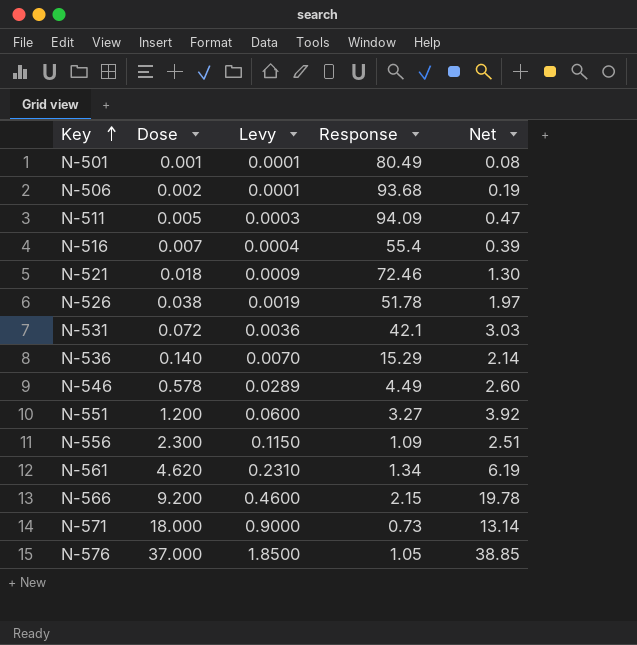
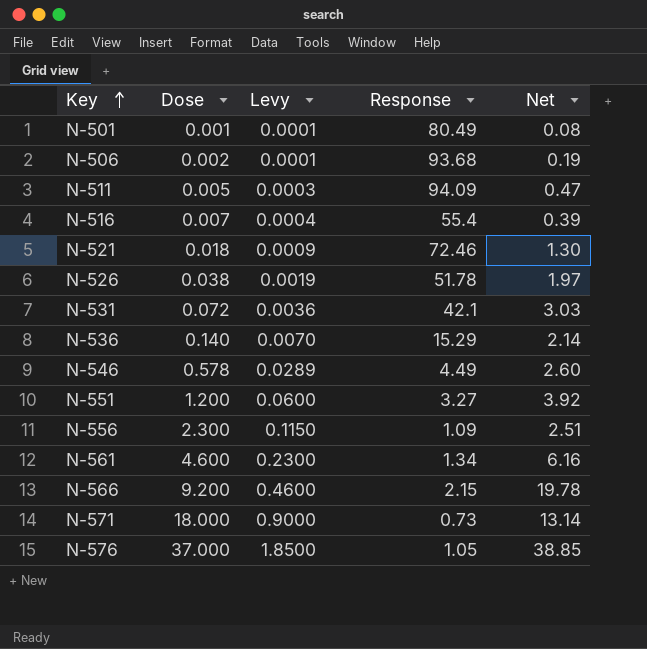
N-561 | Dose: 4.620 -> 4.600
N-561 | Levy: 0.2310 -> 0.2300
N-561 | Net: 6.19 -> 6.16

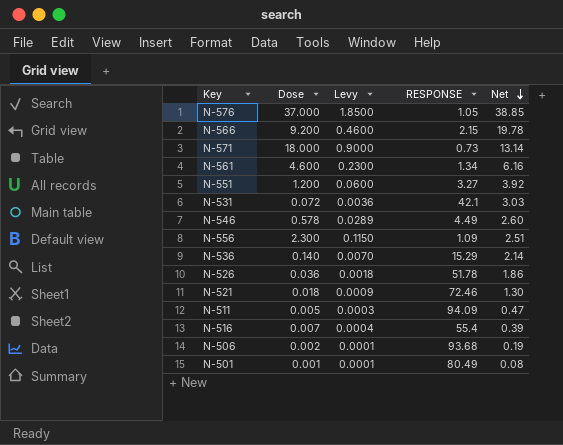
row order: Key ascending -> Net descending
column name: Response -> RESPONSE
N-526 | Dose: 0.038 -> 0.036
N-526 | Levy: 0.0019 -> 0.0018
N-526 | Net: 1.97 -> 1.86

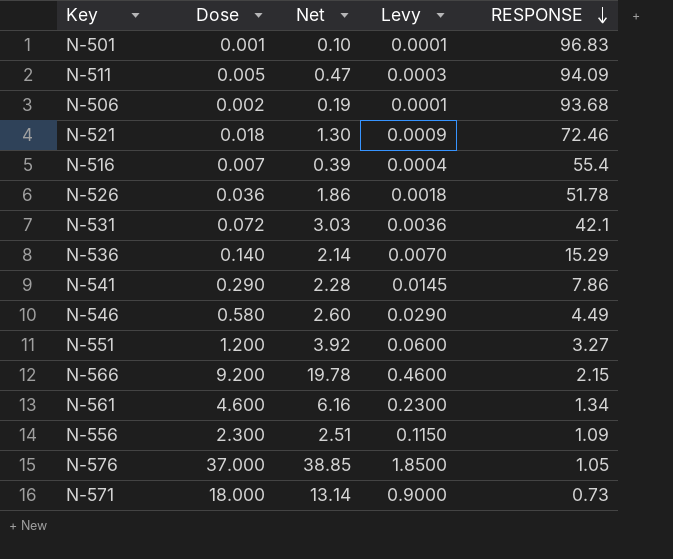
row order: Net descending -> RESPONSE descending
column Net | position: 5 -> 3
N-501 | Net: 0.08 -> 0.10
N-501 | RESPONSE: 80.49 -> 96.83
row N-541: none -> 0.290 | 2.28 | 0.0145 | 7.86
N-546 | Dose: 0.578 -> 0.580
N-546 | Levy: 0.0289 -> 0.0290

